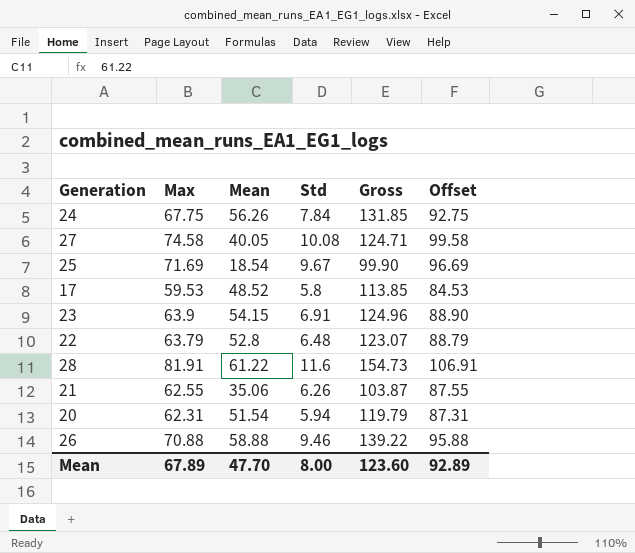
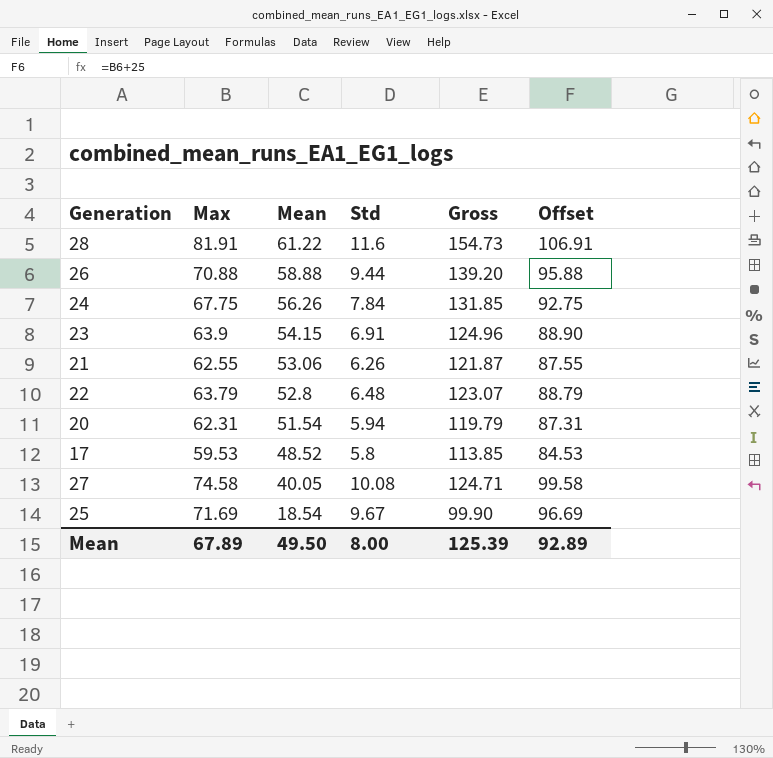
row order: none -> Mean descending
26 | Std: 9.46 -> 9.44
26 | Gross: 139.22 -> 139.20
21 | Mean: 35.06 -> 53.06
21 | Gross: 103.87 -> 121.87
Mean | Mean: 47.70 -> 49.50
Mean | Gross: 123.60 -> 125.39

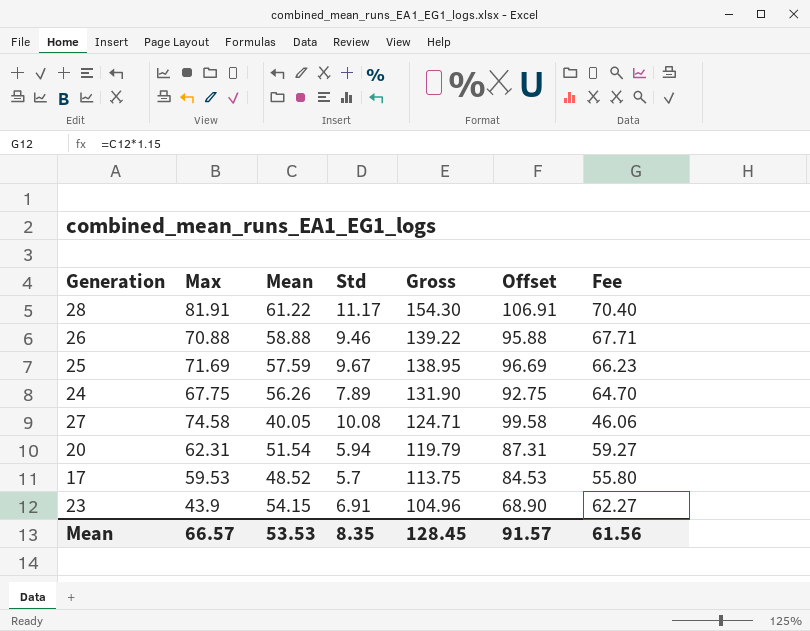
row order: Mean descending -> Gross descending
column Fee | formula: none -> [Mean] * 1.15
row 21: 62.55 | 53.06 | 6.26 | 121.87 | 87.55 -> none
row 22: 63.79 | 52.8 | 6.48 | 123.07 | 88.79 -> none
28 | Std: 11.6 -> 11.17
28 | Gross: 154.73 -> 154.30
26 | Std: 9.44 -> 9.46
26 | Gross: 139.20 -> 139.22
25 | Mean: 18.54 -> 57.59
25 | Gross: 99.90 -> 138.95
24 | Std: 7.84 -> 7.89
24 | Gross: 131.85 -> 131.90
17 | Std: 5.8 -> 5.7
17 | Gross: 113.85 -> 113.75
23 | Max: 63.9 -> 43.9
23 | Gross: 124.96 -> 104.96
23 | Offset: 88.90 -> 68.90
Mean | Max: 67.89 -> 66.57
Mean | Mean: 49.50 -> 53.53
Mean | Std: 8.00 -> 8.35
Mean | Gross: 125.39 -> 128.45
Mean | Offset: 92.89 -> 91.57

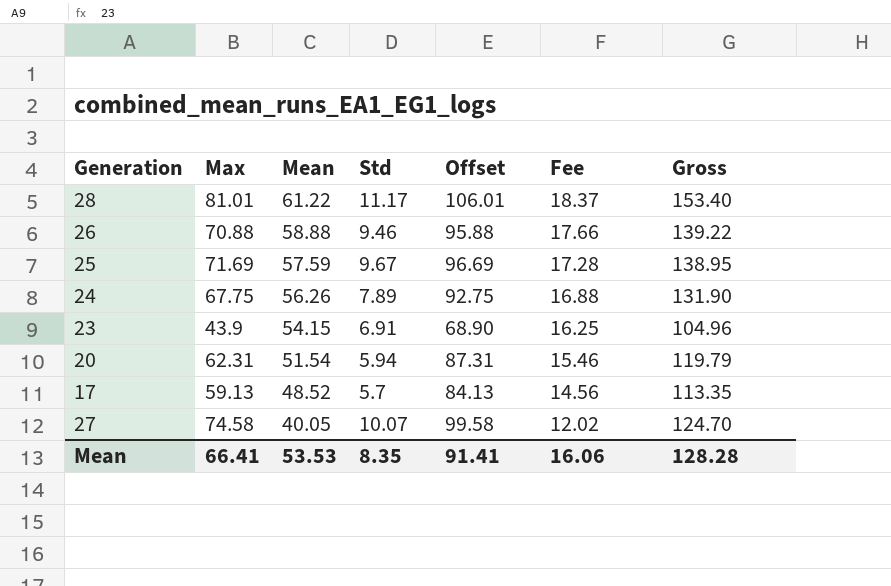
row order: Gross descending -> Mean descending
column Fee | formula: [Mean] * 1.15 -> [Mean] * 0.3
column Gross | position: 5 -> 7
28 | Max: 81.91 -> 81.01
28 | Offset: 106.91 -> 106.01
28 | Gross: 154.30 -> 153.40
17 | Max: 59.53 -> 59.13
17 | Offset: 84.53 -> 84.13
17 | Gross: 113.75 -> 113.35
27 | Std: 10.08 -> 10.07
27 | Gross: 124.71 -> 124.70
Mean | Max: 66.57 -> 66.41
Mean | Offset: 91.57 -> 91.41
Mean | Fee: 61.56 -> 16.06
Mean | Gross: 128.45 -> 128.28

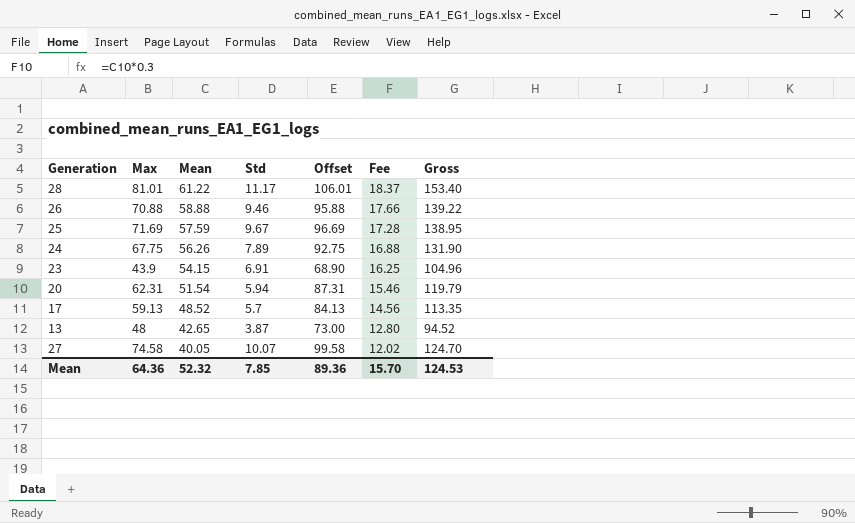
row 13: none -> 48 | 42.65 | 3.87 | 73.00 | 12.80 | 94.52
Mean | Max: 66.41 -> 64.36
Mean | Mean: 53.53 -> 52.32
Mean | Std: 8.35 -> 7.85
Mean | Offset: 91.41 -> 89.36
Mean | Fee: 16.06 -> 15.70
Mean | Gross: 128.28 -> 124.53

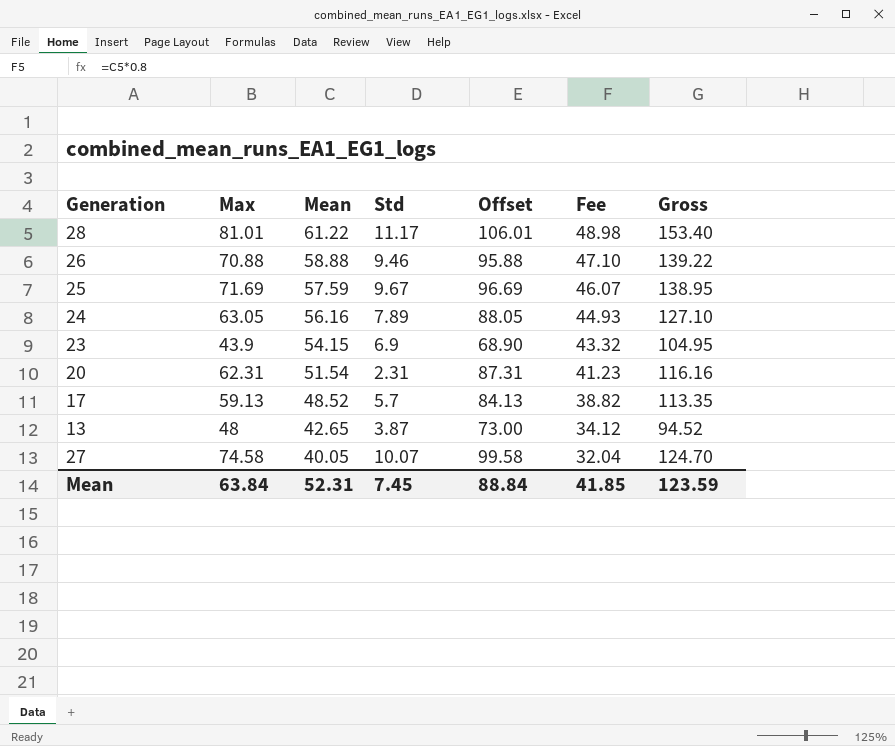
column Fee | formula: [Mean] * 0.3 -> [Mean] * 0.8
24 | Max: 67.75 -> 63.05
24 | Mean: 56.26 -> 56.16
24 | Offset: 92.75 -> 88.05
24 | Gross: 131.90 -> 127.10
23 | Std: 6.91 -> 6.9
23 | Gross: 104.96 -> 104.95
20 | Std: 5.94 -> 2.31
20 | Gross: 119.79 -> 116.16
Mean | Max: 64.36 -> 63.84
Mean | Mean: 52.32 -> 52.31
Mean | Std: 7.85 -> 7.45
Mean | Offset: 89.36 -> 88.84
Mean | Fee: 15.70 -> 41.85
Mean | Gross: 124.53 -> 123.59

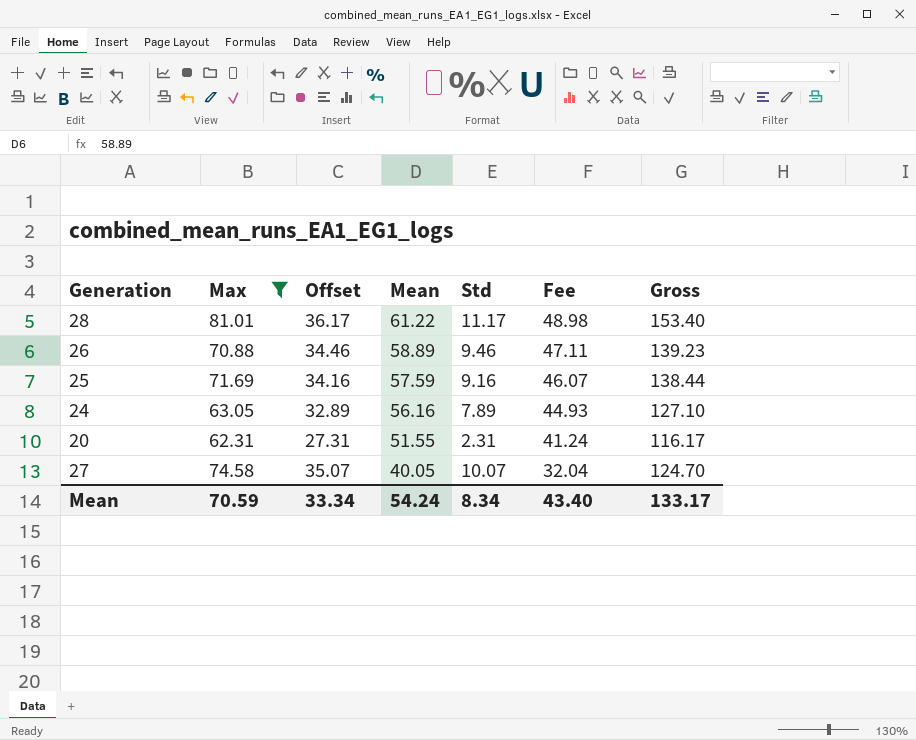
filter: none -> Max >= 62.31
column Offset | formula: [Max] + 25 -> [Std] + 25
column Offset | position: 5 -> 3
26 | Mean: 58.88 -> 58.89
26 | Fee: 47.10 -> 47.11
26 | Gross: 139.22 -> 139.23
25 | Std: 9.67 -> 9.16
25 | Gross: 138.95 -> 138.44
20 | Mean: 51.54 -> 51.55
20 | Fee: 41.23 -> 41.24
20 | Gross: 116.16 -> 116.17
Mean | Max: 63.84 -> 70.59
Mean | Offset: 88.84 -> 33.34
Mean | Mean: 52.31 -> 54.24
Mean | Std: 7.45 -> 8.34
Mean | Fee: 41.85 -> 43.40
Mean | Gross: 123.59 -> 133.17

